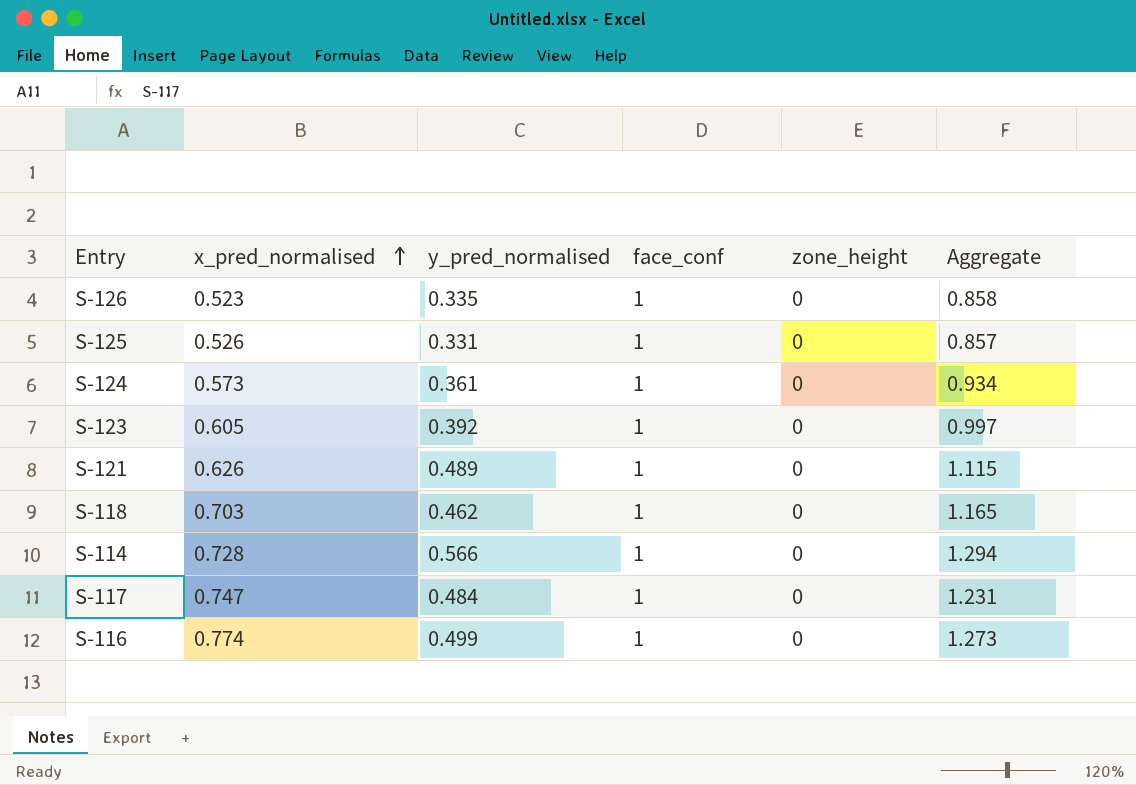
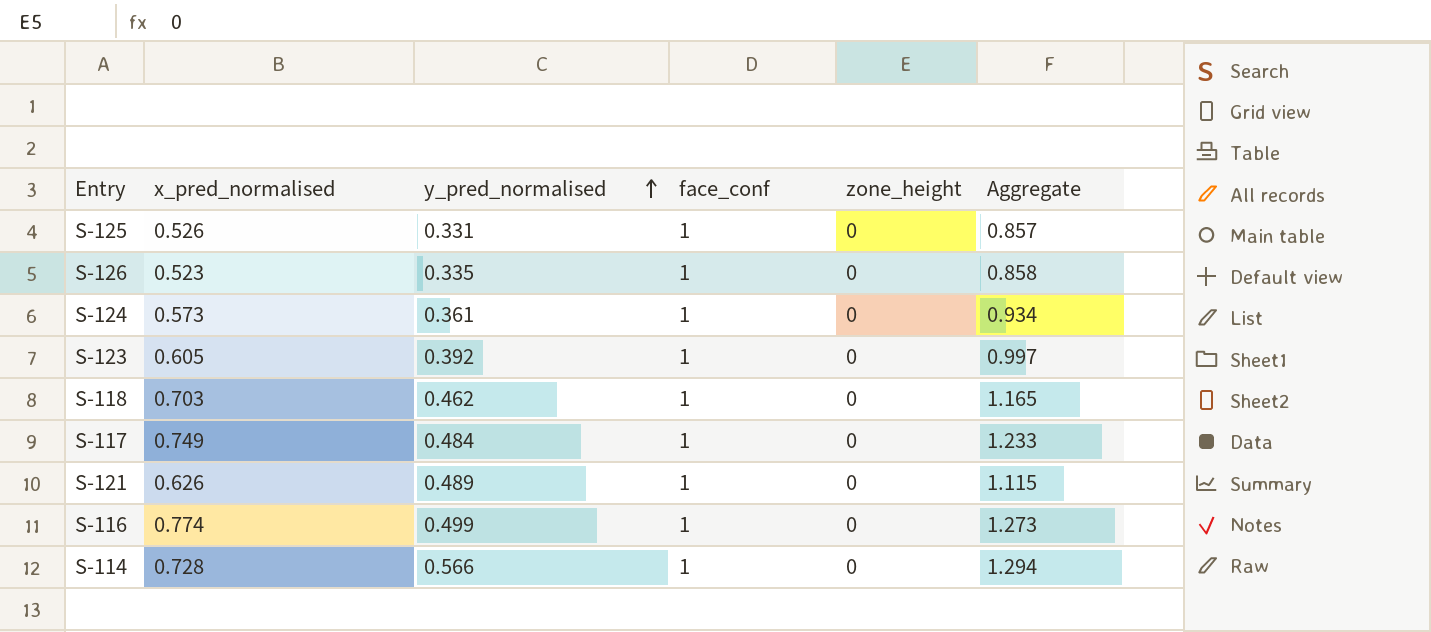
row order: x_pred_normalised ascending -> y_pred_normalised ascending
S-117 | x_pred_normalised: 0.747 -> 0.749
S-117 | Aggregate: 1.231 -> 1.233

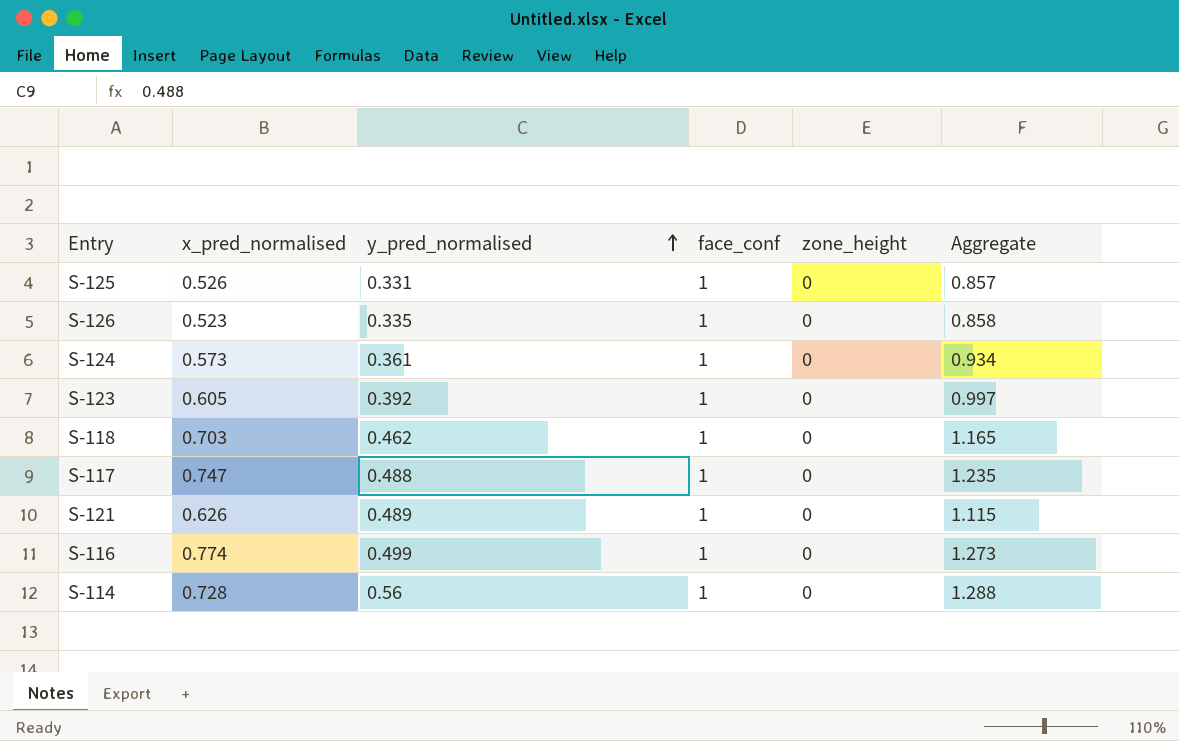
S-117 | x_pred_normalised: 0.749 -> 0.747
S-117 | y_pred_normalised: 0.484 -> 0.488
S-117 | Aggregate: 1.233 -> 1.235
S-114 | y_pred_normalised: 0.566 -> 0.56
S-114 | Aggregate: 1.294 -> 1.288

